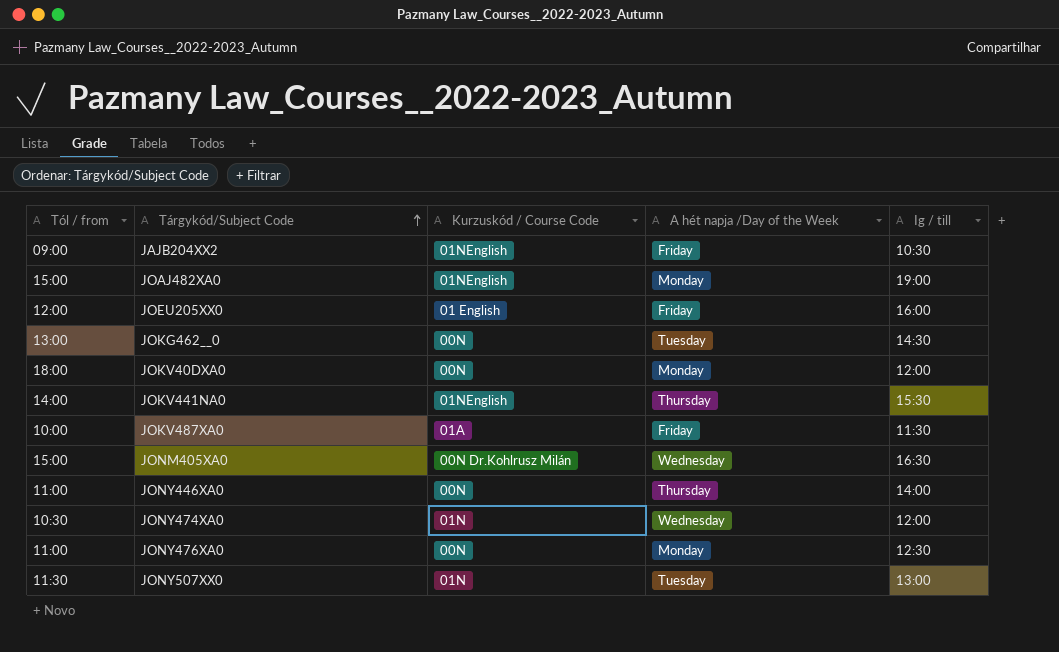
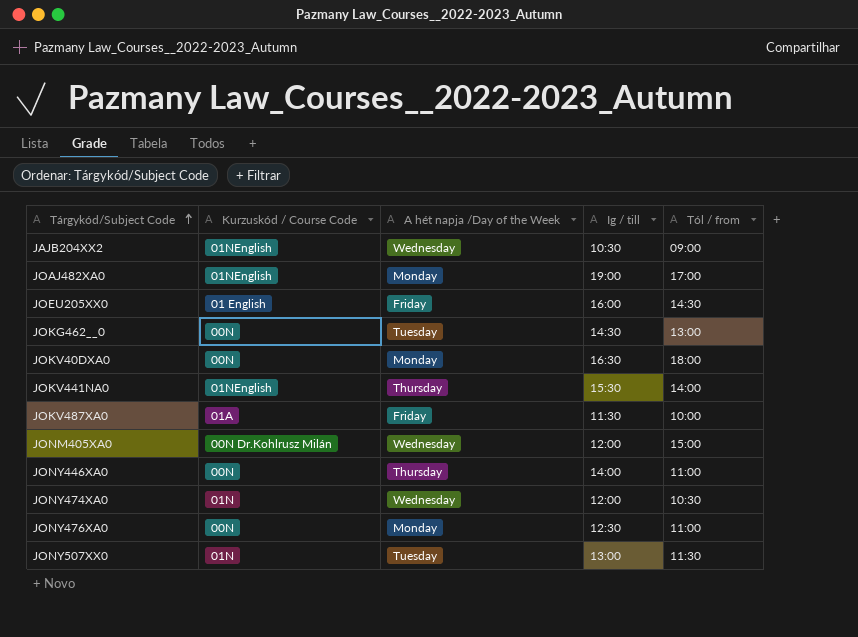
column Tól / from | position: 1 -> 5
JAJB204XX2 | A hét napja /Day of the Week: Friday -> Wednesday
JOAJ482XA0 | Tól / from: 15:00 -> 17:00
JOEU205XX0 | Tól / from: 12:00 -> 14:30
JOKV40DXA0 | Ig / till: 12:00 -> 16:30
JONM405XA0 | Ig / till: 16:30 -> 12:00

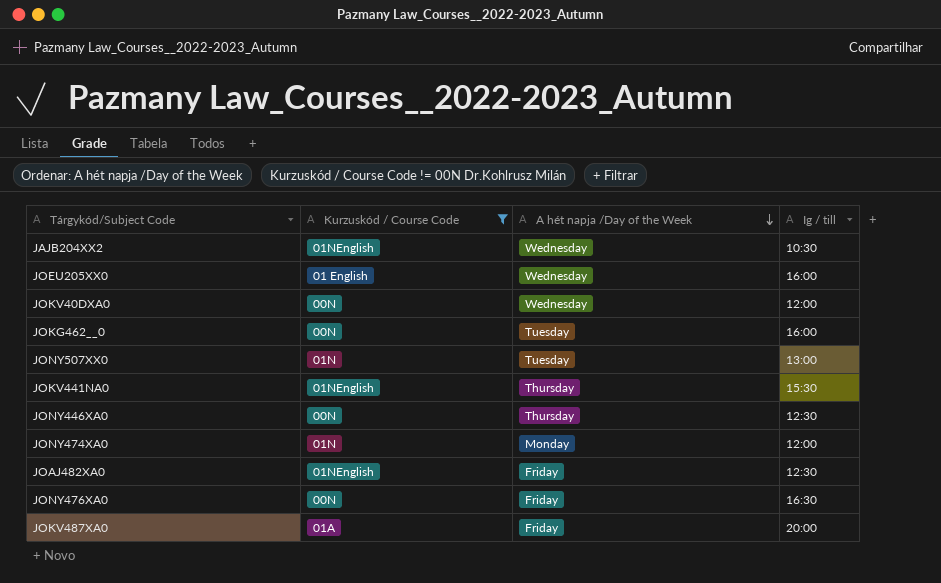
filter: none -> Kurzuskód / Course Code != 00N Dr.Kohlrusz Milán
row order: Tárgykód/Subject Code ascending -> A hét napja /Day of the Week descending
column Tól / from | position: 5 -> none
JOEU205XX0 | A hét napja /Day of the Week: Friday -> Wednesday
JOKV40DXA0 | A hét napja /Day of the Week: Monday -> Wednesday
JOKV40DXA0 | Ig / till: 16:30 -> 12:00
JOKG462__0 | Ig / till: 14:30 -> 16:00
JONY446XA0 | Ig / till: 14:00 -> 12:30
JONY474XA0 | A hét napja /Day of the Week: Wednesday -> Monday
JOAJ482XA0 | A hét napja /Day of the Week: Monday -> Friday
JOAJ482XA0 | Ig / till: 19:00 -> 12:30
JONY476XA0 | A hét napja /Day of the Week: Monday -> Friday
JONY476XA0 | Ig / till: 12:30 -> 16:30
JOKV487XA0 | Ig / till: 11:30 -> 20:00

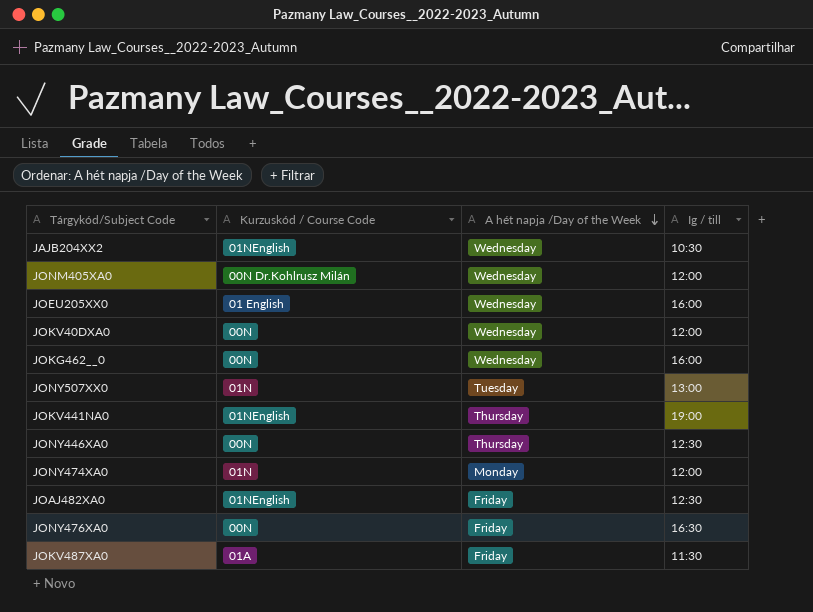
filter: Kurzuskód / Course Code != 00N Dr.Kohlrusz Milán -> none
JOKG462__0 | A hét napja /Day of the Week: Tuesday -> Wednesday
JOKV441NA0 | Ig / till: 15:30 -> 19:00
JOKV487XA0 | Ig / till: 20:00 -> 11:30

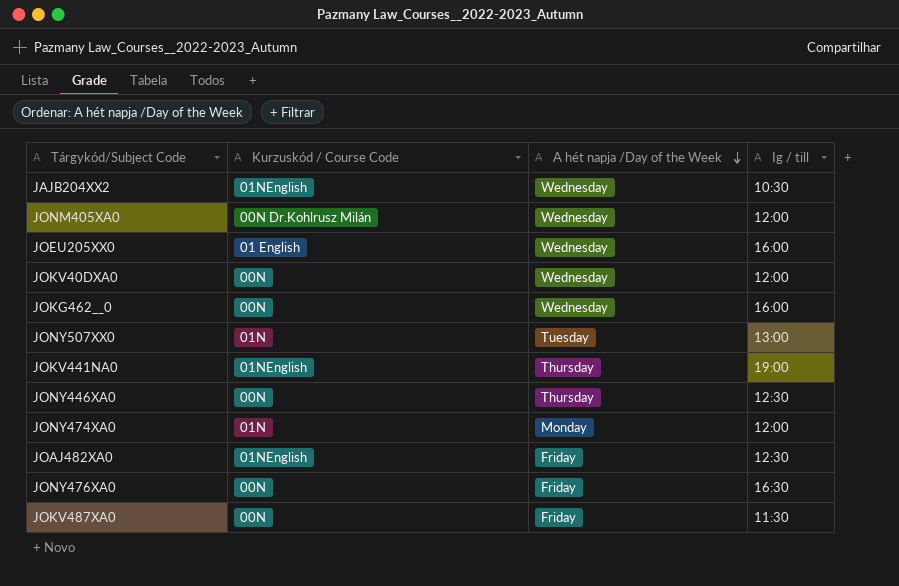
JOKV487XA0 | Kurzuskód / Course Code: 01A -> 00N

